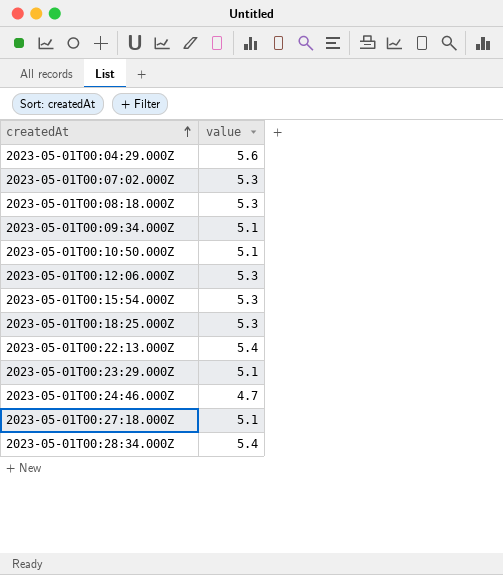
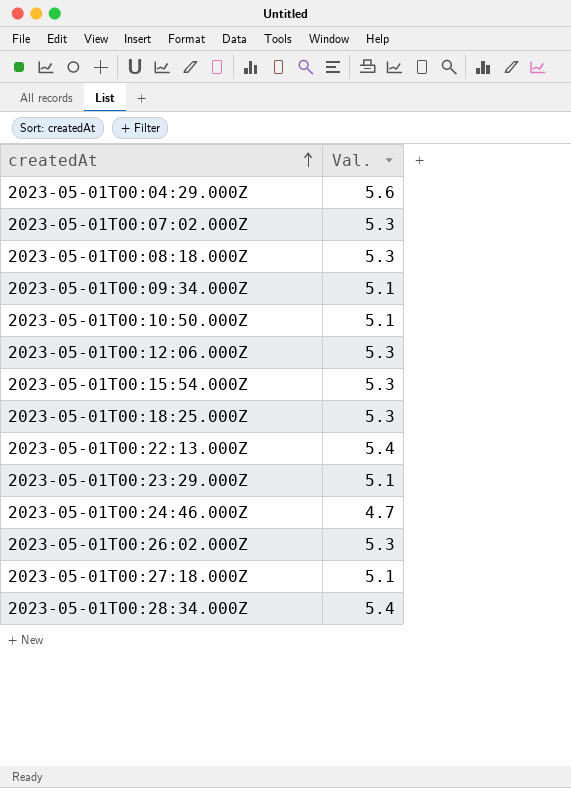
column name: value -> Val.
row 2023-05-01T00:26:02.000Z: none -> 5.3

